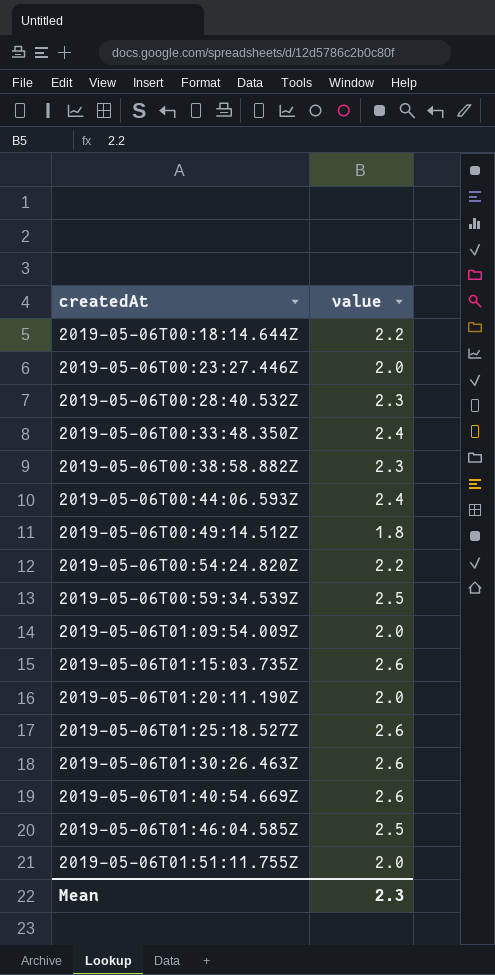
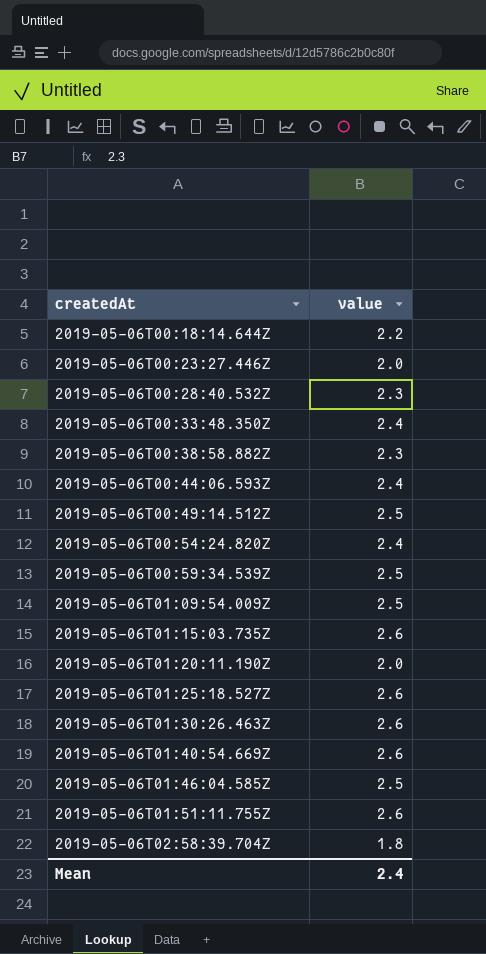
2019-05-06T00:49:14.512Z | value: 1.8 -> 2.5
2019-05-06T00:54:24.820Z | value: 2.2 -> 2.4
2019-05-06T01:09:54.009Z | value: 2.0 -> 2.5
2019-05-06T01:51:11.755Z | value: 2.0 -> 2.6
row 2019-05-06T02:58:39.704Z: none -> 1.8
Mean | value: 2.3 -> 2.4

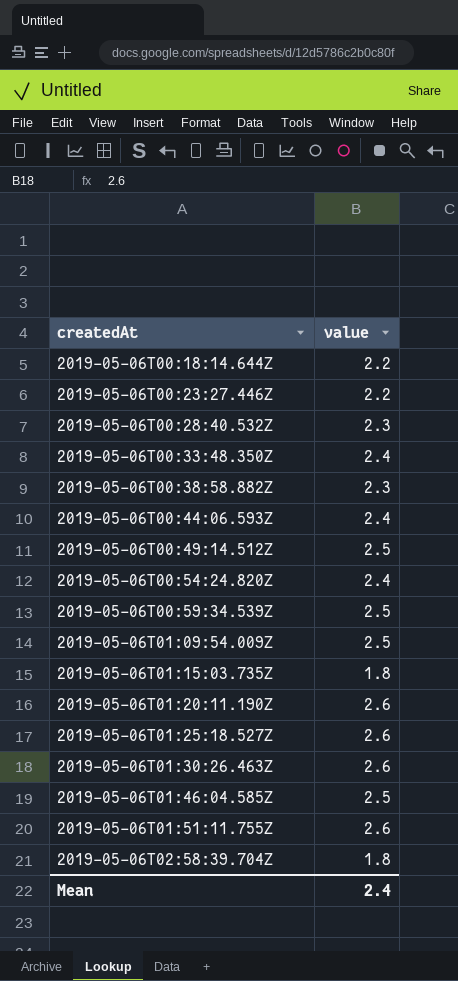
row 2019-05-06T01:40:54.669Z: 2.6 -> none
2019-05-06T00:23:27.446Z | value: 2.0 -> 2.2
2019-05-06T01:15:03.735Z | value: 2.6 -> 1.8
2019-05-06T01:20:11.190Z | value: 2.0 -> 2.6

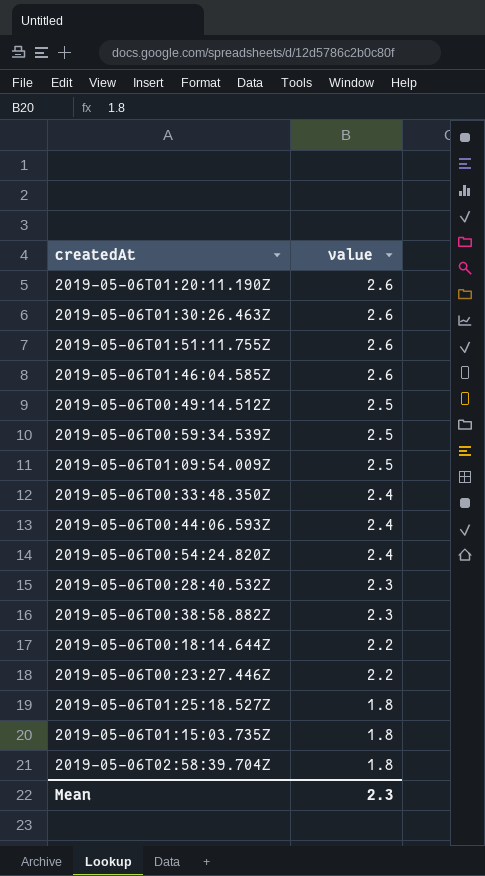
row order: createdAt ascending -> value descending
2019-05-06T01:46:04.585Z | value: 2.5 -> 2.6
2019-05-06T01:25:18.527Z | value: 2.6 -> 1.8
Mean | value: 2.4 -> 2.3

